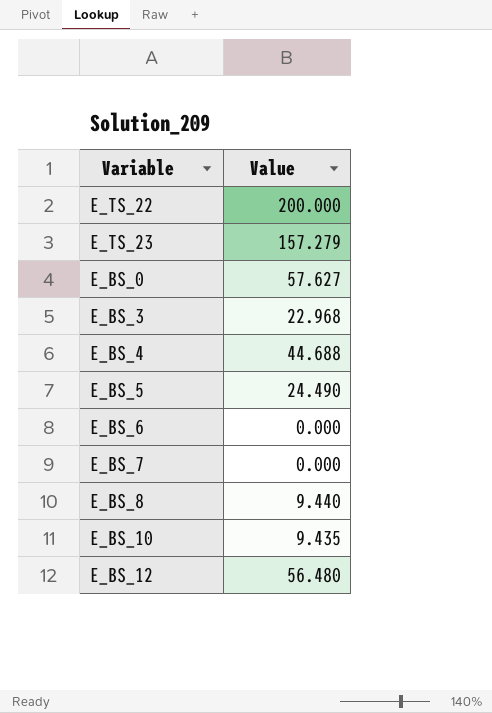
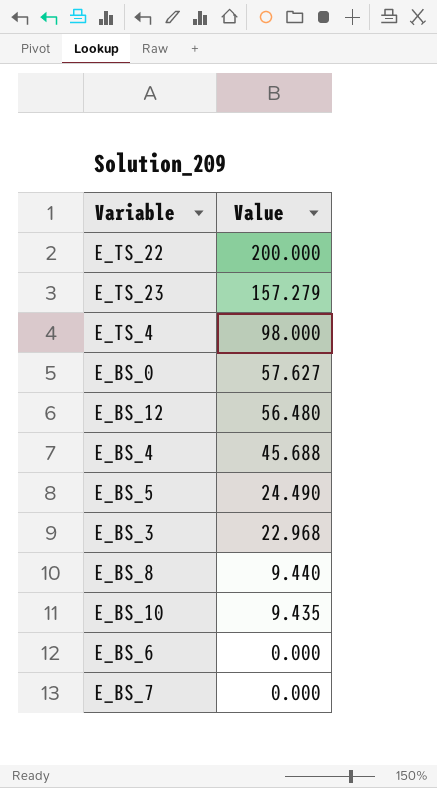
row order: none -> Value descending
row E_TS_4: none -> 98.000
E_BS_4 | Value: 44.688 -> 45.688

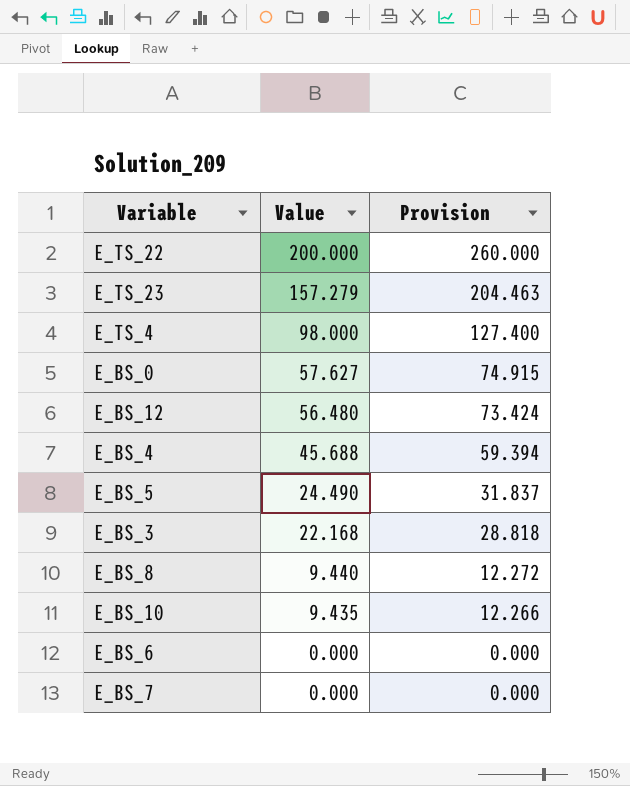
column Provision | formula: none -> [Value] * 1.3
E_BS_3 | Value: 22.968 -> 22.168

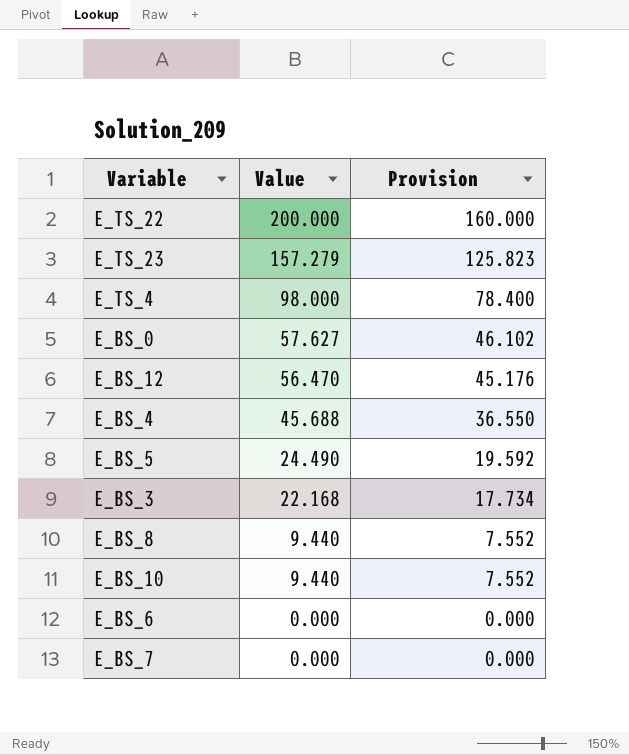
column Provision | formula: [Value] * 1.3 -> [Value] * 0.8
E_BS_12 | Value: 56.480 -> 56.470
E_BS_10 | Value: 9.435 -> 9.440

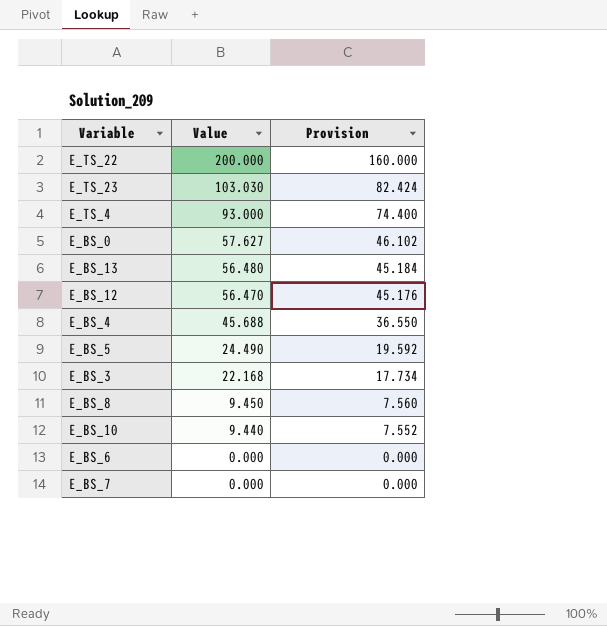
E_TS_23 | Value: 157.279 -> 103.030
E_TS_23 | Provision: 125.823 -> 82.424
E_TS_4 | Value: 98.000 -> 93.000
E_TS_4 | Provision: 78.400 -> 74.400
row E_BS_13: none -> 56.480 | 45.184
E_BS_8 | Value: 9.440 -> 9.450
E_BS_8 | Provision: 7.552 -> 7.560

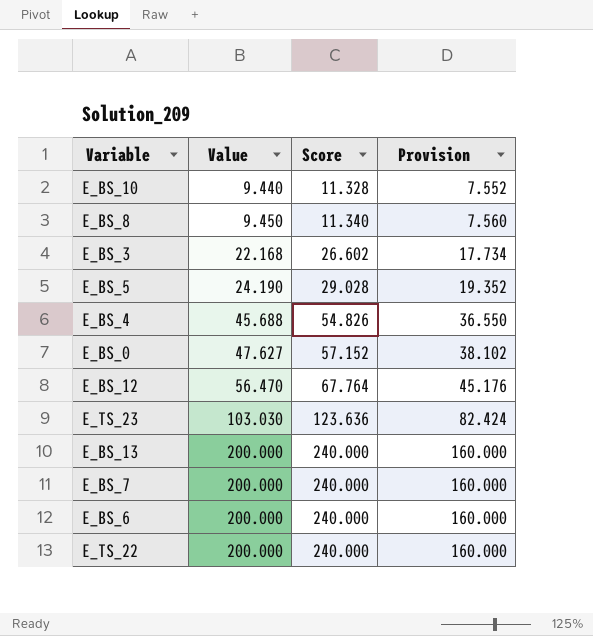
row order: Value descending -> Value ascending
column Score | formula: none -> [Value] * 1.2
row E_TS_4: 93.000 | 74.400 -> none
E_BS_5 | Value: 24.490 -> 24.190
E_BS_5 | Provision: 19.592 -> 19.352
E_BS_0 | Value: 57.627 -> 47.627
E_BS_0 | Provision: 46.102 -> 38.102
E_BS_13 | Value: 56.480 -> 200.000
E_BS_13 | Provision: 45.184 -> 160.000
E_BS_7 | Value: 0.000 -> 200.000
E_BS_7 | Provision: 0.000 -> 160.000
E_BS_6 | Value: 0.000 -> 200.000
E_BS_6 | Provision: 0.000 -> 160.000

